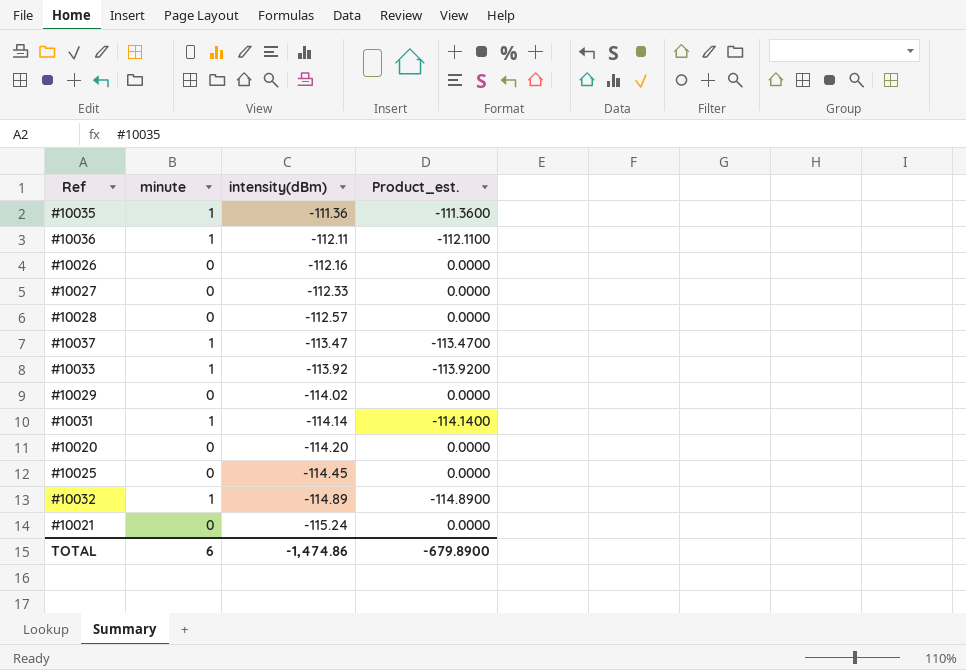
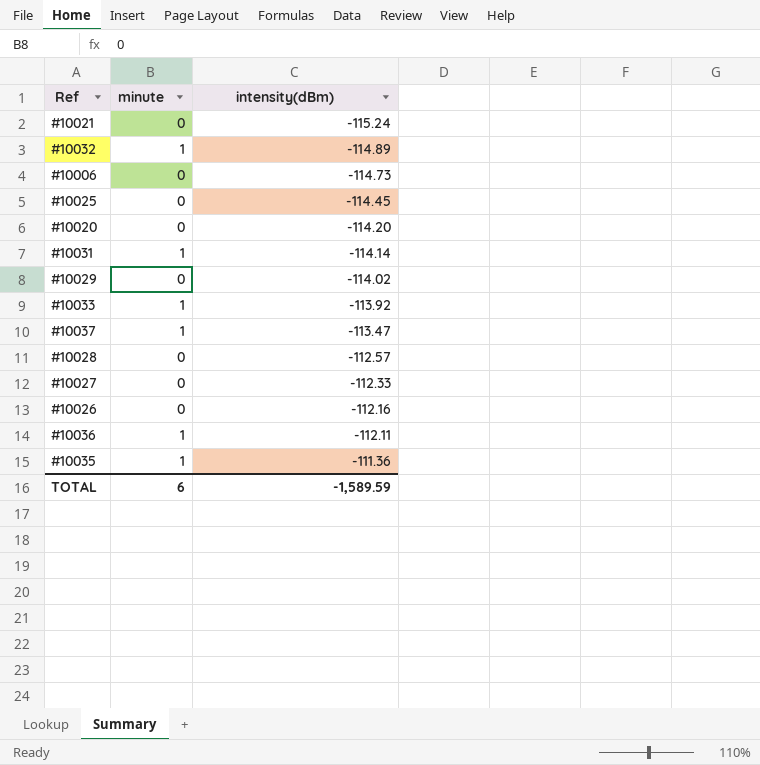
row order: intensity(dBm) descending -> intensity(dBm) ascending
column Product_est. | formula: [minute] * [intensity(dBm)] -> none
row #10006: none -> 0 | -114.73
TOTAL | intensity(dBm): -1,474.86 -> -1,589.59

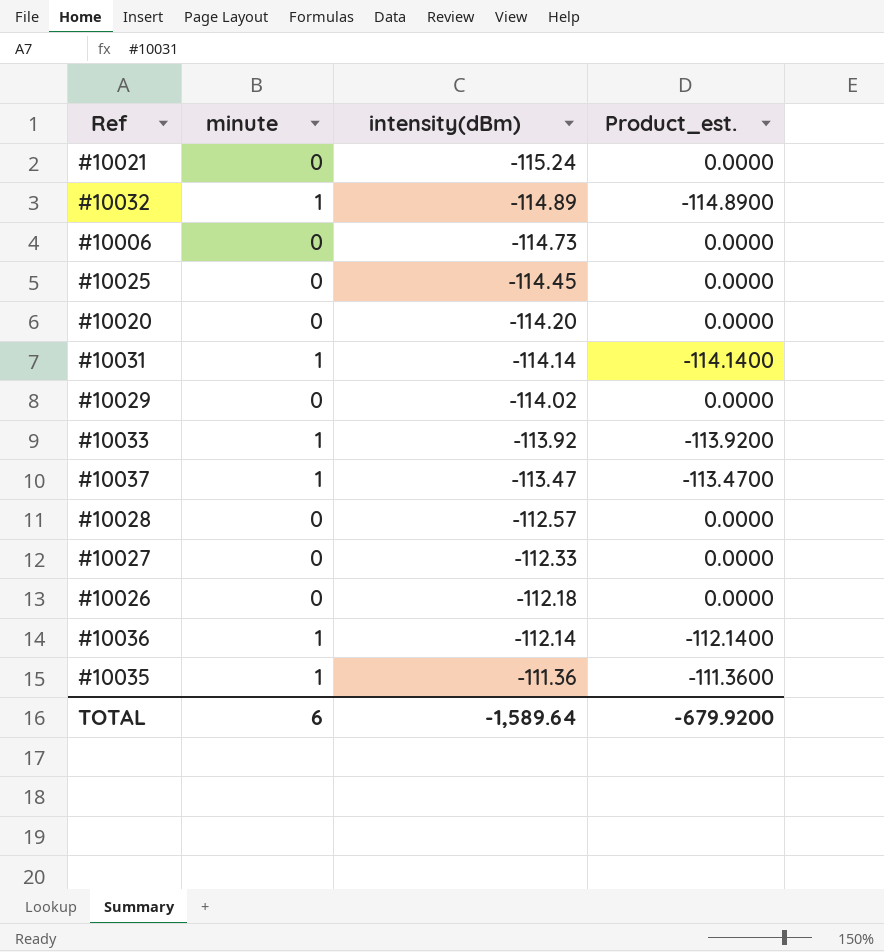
column Product_est. | formula: none -> [minute] * [intensity(dBm)]
#10026 | intensity(dBm): -112.16 -> -112.18
#10036 | intensity(dBm): -112.11 -> -112.14
TOTAL | intensity(dBm): -1,589.59 -> -1,589.64

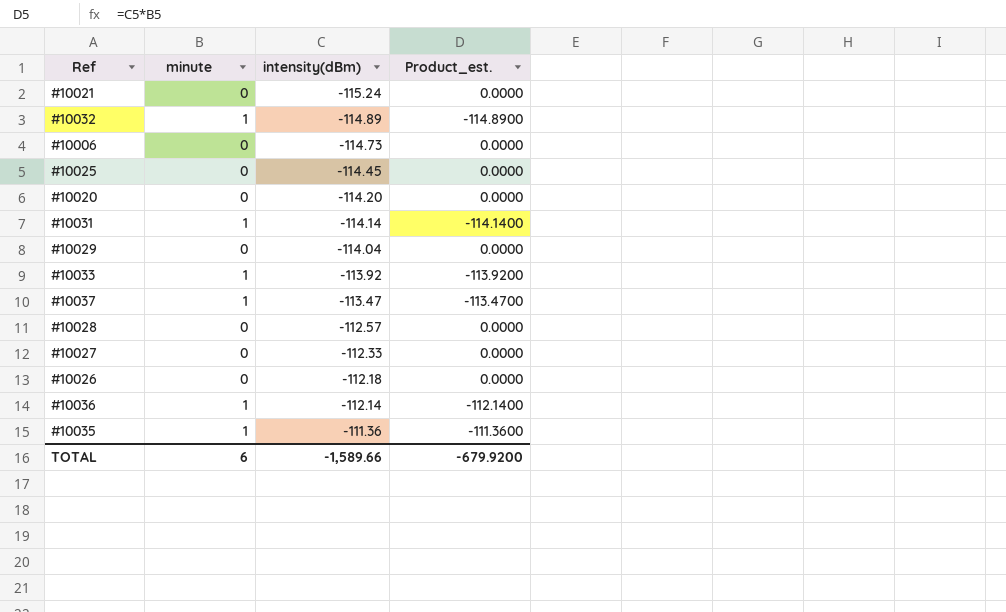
#10029 | intensity(dBm): -114.02 -> -114.04
TOTAL | intensity(dBm): -1,589.64 -> -1,589.66

